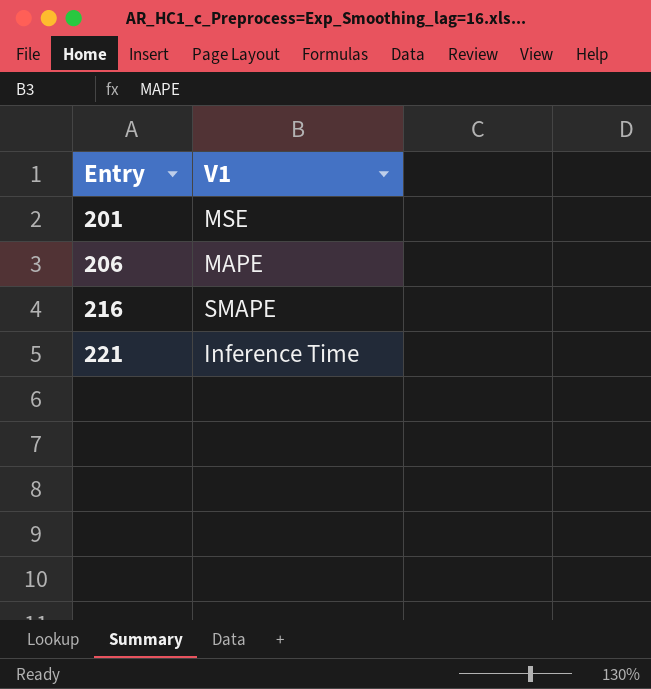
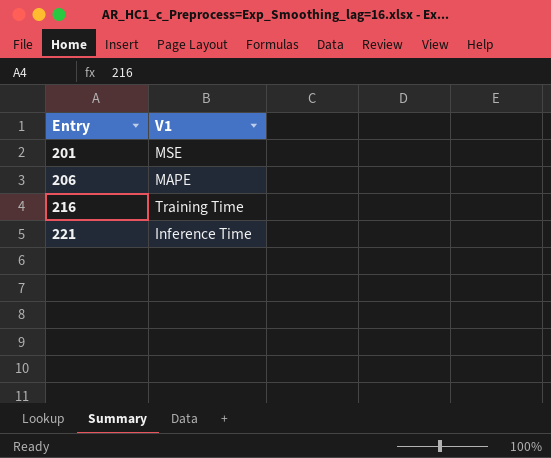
216 | V1: SMAPE -> Training Time

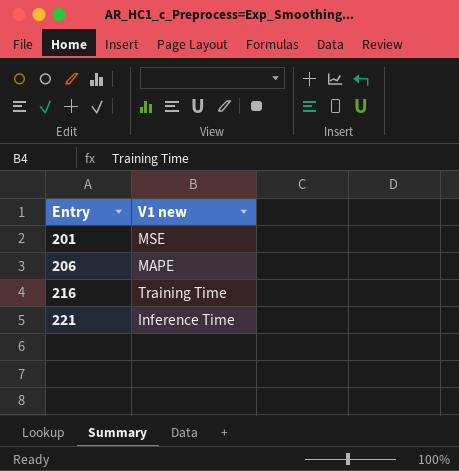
column name: V1 -> V1 new

